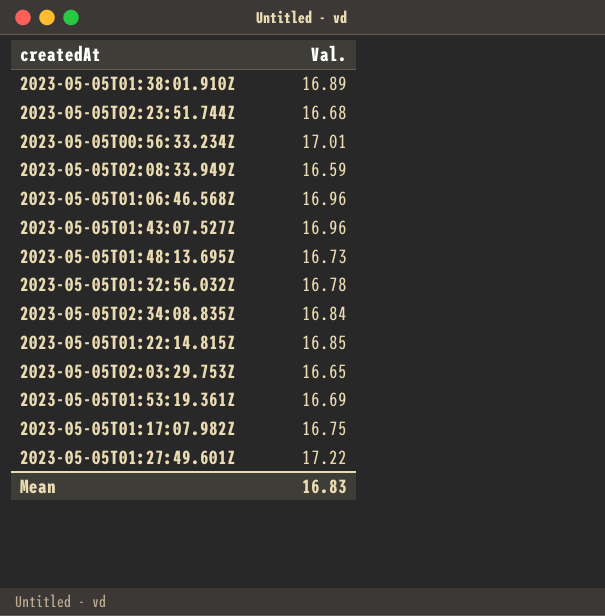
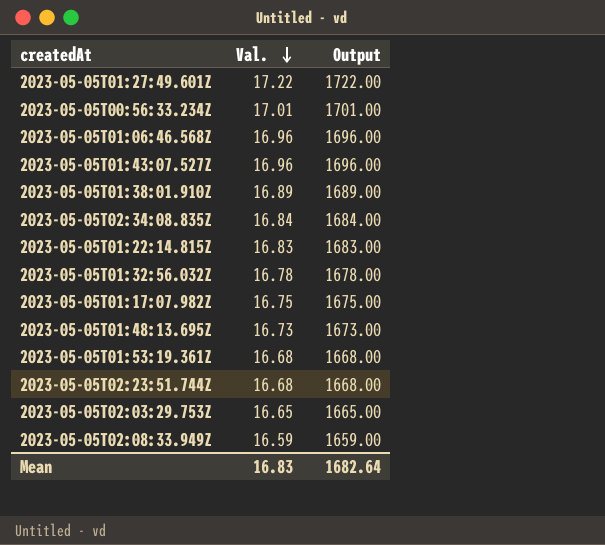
row order: none -> Val. descending
column Output | formula: none -> [Val.] * 100
2023-05-05T01:22:14.815Z | Val.: 16.85 -> 16.83
2023-05-05T01:53:19.361Z | Val.: 16.69 -> 16.68

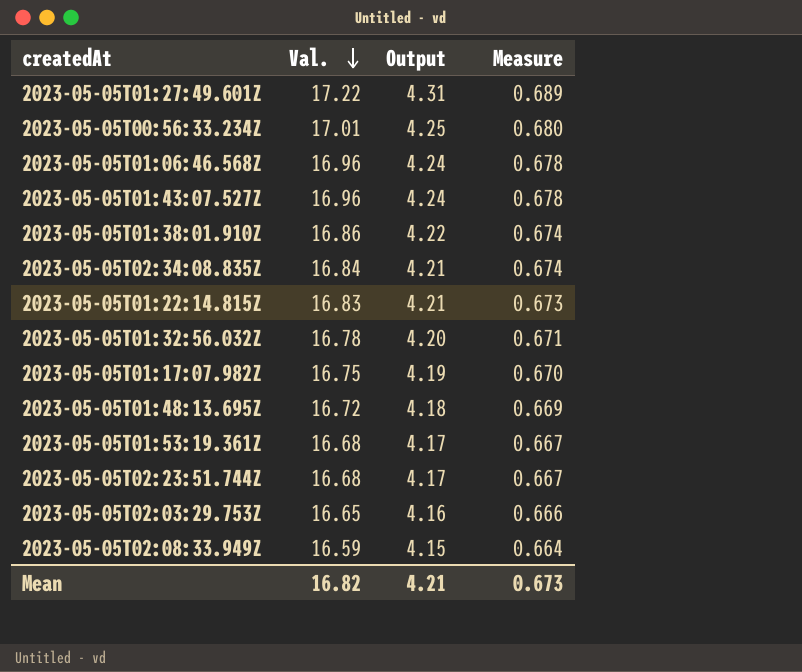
column Output | formula: [Val.] * 100 -> [Val.] * 0.25
column Measure | formula: none -> [Val.] * 0.04
2023-05-05T01:38:01.910Z | Val.: 16.89 -> 16.86
2023-05-05T01:48:13.695Z | Val.: 16.73 -> 16.72
Mean | Val.: 16.83 -> 16.82
Mean | Output: 1682.64 -> 4.21

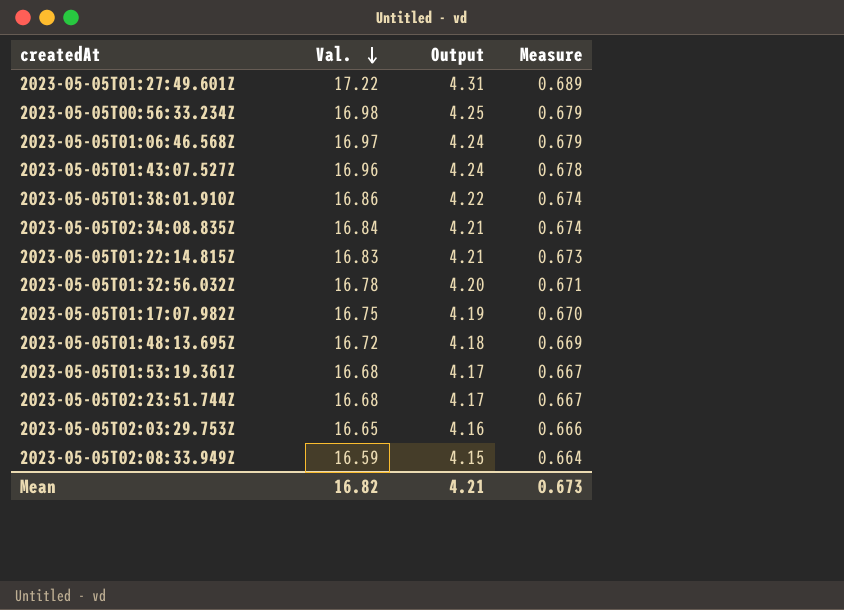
2023-05-05T00:56:33.234Z | Val.: 17.01 -> 16.98
2023-05-05T00:56:33.234Z | Measure: 0.680 -> 0.679
2023-05-05T01:06:46.568Z | Val.: 16.96 -> 16.97
2023-05-05T01:06:46.568Z | Measure: 0.678 -> 0.679

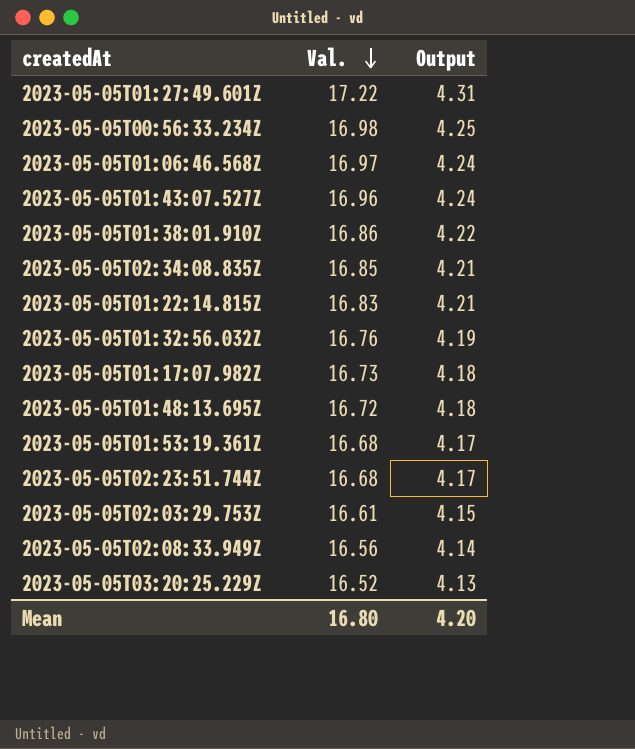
column Measure | formula: [Val.] * 0.04 -> none
2023-05-05T02:34:08.835Z | Val.: 16.84 -> 16.85
2023-05-05T01:32:56.032Z | Val.: 16.78 -> 16.76
2023-05-05T01:32:56.032Z | Output: 4.20 -> 4.19
2023-05-05T01:17:07.982Z | Val.: 16.75 -> 16.73
2023-05-05T01:17:07.982Z | Output: 4.19 -> 4.18
2023-05-05T02:03:29.753Z | Val.: 16.65 -> 16.61
2023-05-05T02:03:29.753Z | Output: 4.16 -> 4.15
2023-05-05T02:08:33.949Z | Val.: 16.59 -> 16.56
2023-05-05T02:08:33.949Z | Output: 4.15 -> 4.14
row 2023-05-05T03:20:25.229Z: none -> 16.52 | 4.13
Mean | Val.: 16.82 -> 16.80
Mean | Output: 4.21 -> 4.20

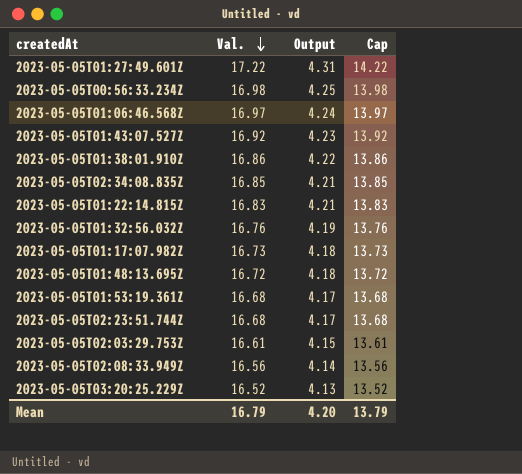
column Cap | formula: none -> [Val.] - 3
2023-05-05T01:43:07.527Z | Val.: 16.96 -> 16.92
2023-05-05T01:43:07.527Z | Output: 4.24 -> 4.23
Mean | Val.: 16.80 -> 16.79

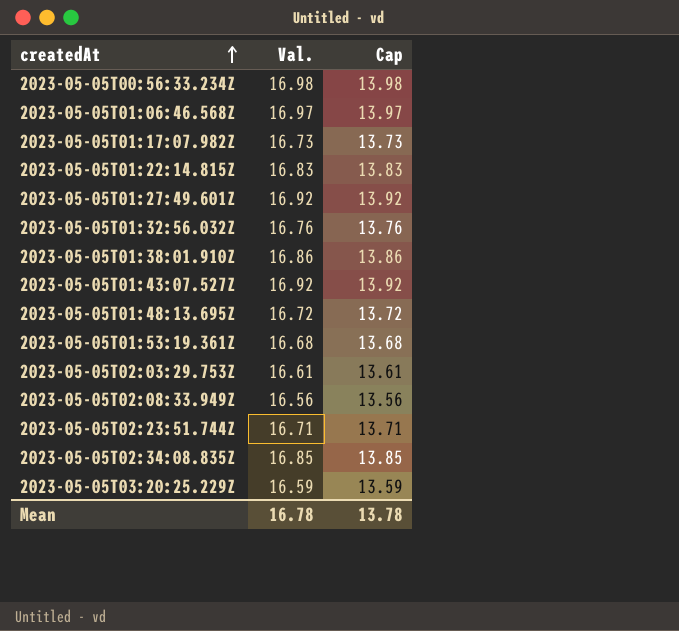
row order: Val. descending -> createdAt ascending
column Output | formula: [Val.] * 0.25 -> none
2023-05-05T01:27:49.601Z | Val.: 17.22 -> 16.92
2023-05-05T01:27:49.601Z | Cap: 14.22 -> 13.92
2023-05-05T02:23:51.744Z | Val.: 16.68 -> 16.71
2023-05-05T02:23:51.744Z | Cap: 13.68 -> 13.71
2023-05-05T03:20:25.229Z | Val.: 16.52 -> 16.59
2023-05-05T03:20:25.229Z | Cap: 13.52 -> 13.59
Mean | Val.: 16.79 -> 16.78
Mean | Cap: 13.79 -> 13.78

